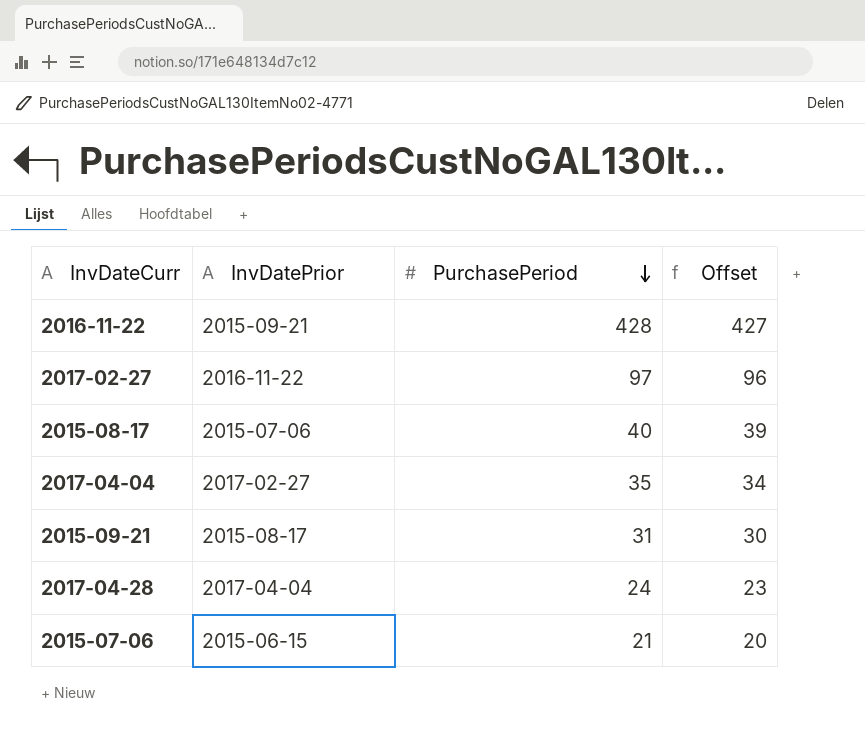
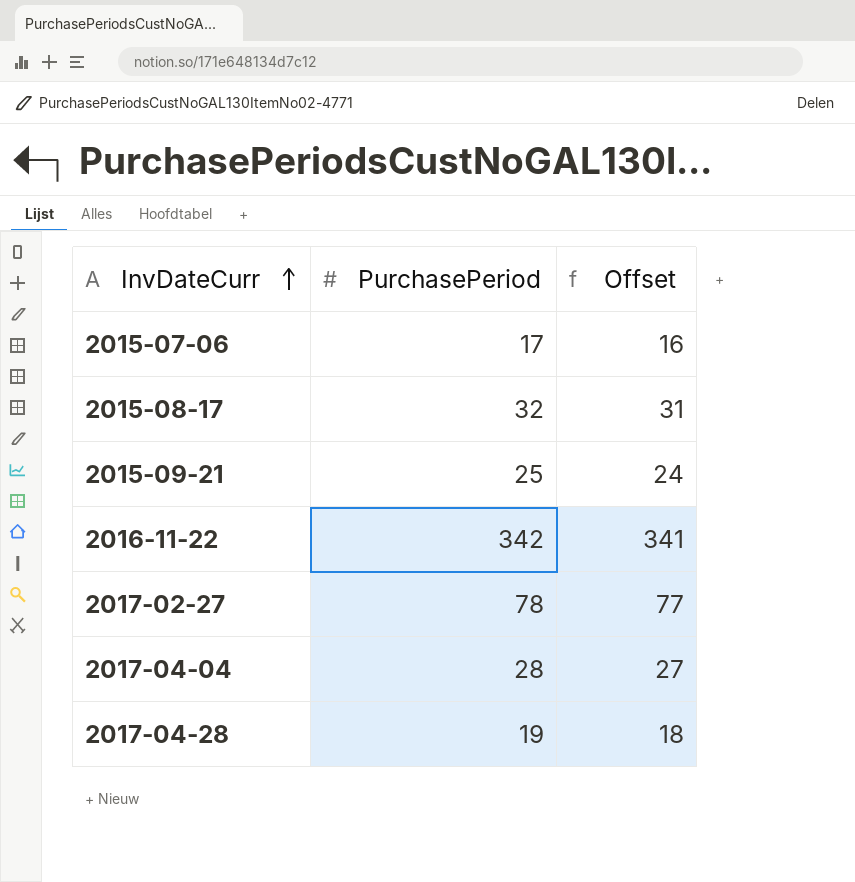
row order: PurchasePeriod descending -> InvDateCurr ascending
column InvDatePrior | position: 2 -> none
2015-07-06 | PurchasePeriod: 21 -> 17
2015-07-06 | Offset: 20 -> 16
2015-08-17 | PurchasePeriod: 40 -> 32
2015-08-17 | Offset: 39 -> 31
2015-09-21 | PurchasePeriod: 31 -> 25
2015-09-21 | Offset: 30 -> 24
2016-11-22 | PurchasePeriod: 428 -> 342
2016-11-22 | Offset: 427 -> 341
2017-02-27 | PurchasePeriod: 97 -> 78
2017-02-27 | Offset: 96 -> 77
2017-04-04 | PurchasePeriod: 35 -> 28
2017-04-04 | Offset: 34 -> 27
2017-04-28 | PurchasePeriod: 24 -> 19
2017-04-28 | Offset: 23 -> 18

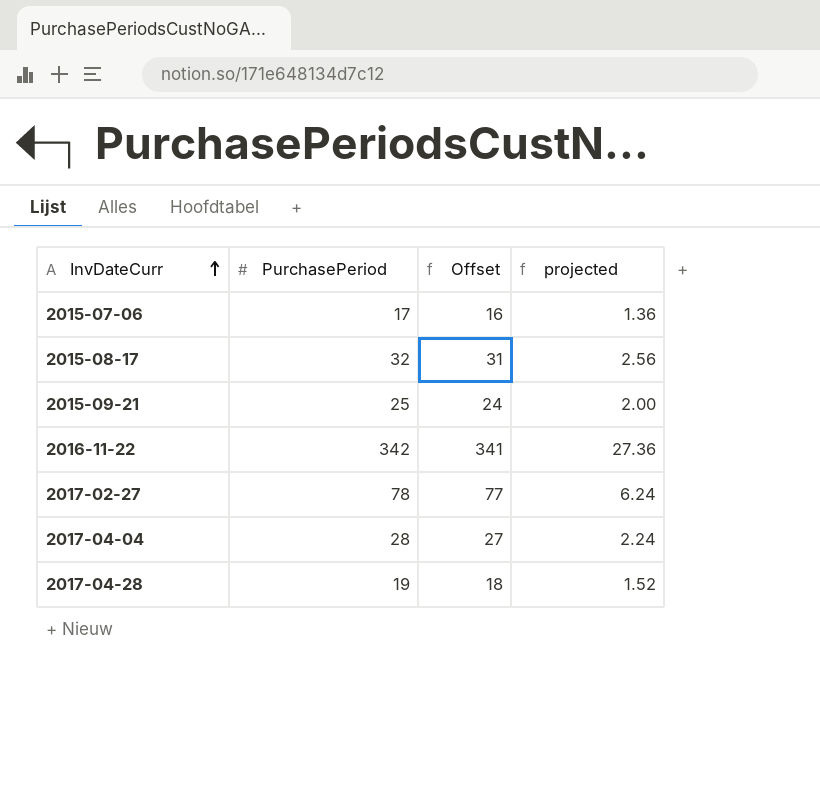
column projected | formula: none -> [PurchasePeriod] * 0.08

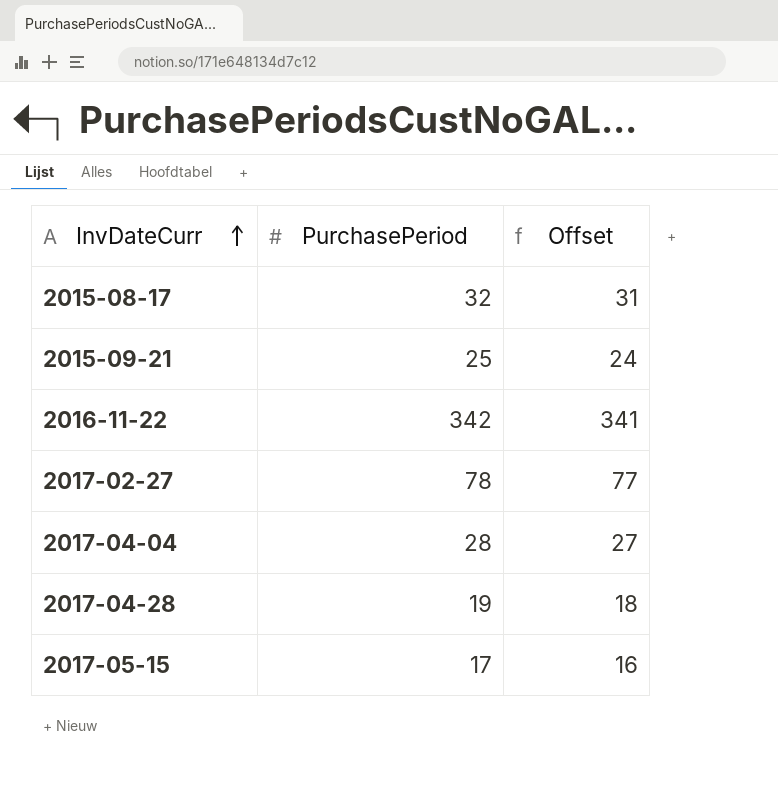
column projected | formula: [PurchasePeriod] * 0.08 -> none
row 2015-07-06: 17 | 16 | 1.36 -> none
row 2017-05-15: none -> 17 | 16

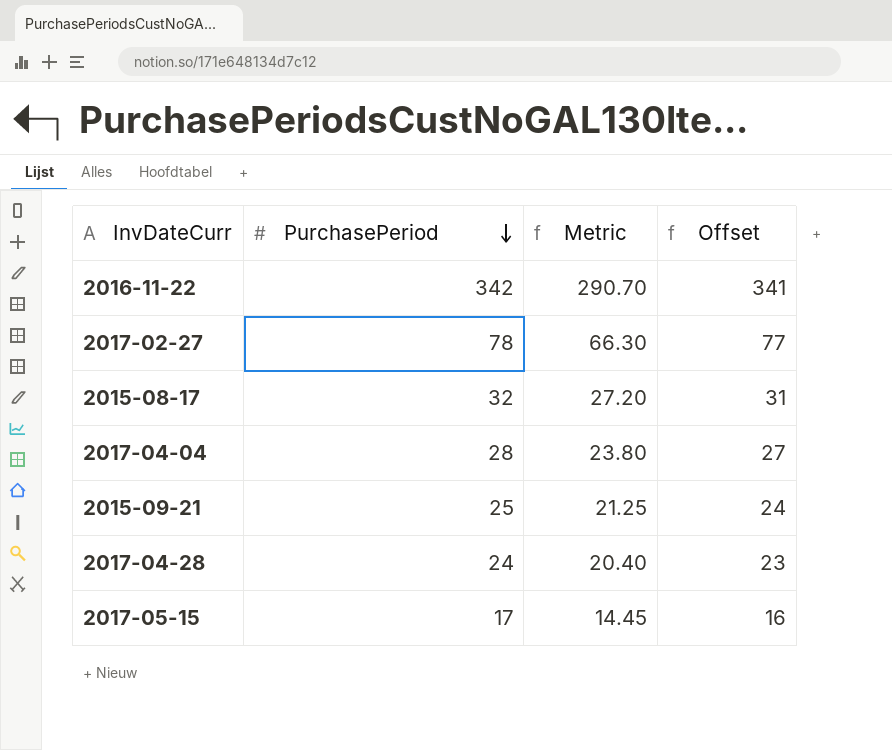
row order: InvDateCurr ascending -> PurchasePeriod descending
column Metric | formula: none -> [PurchasePeriod] * 0.85
2017-04-28 | PurchasePeriod: 19 -> 24
2017-04-28 | Offset: 18 -> 23

